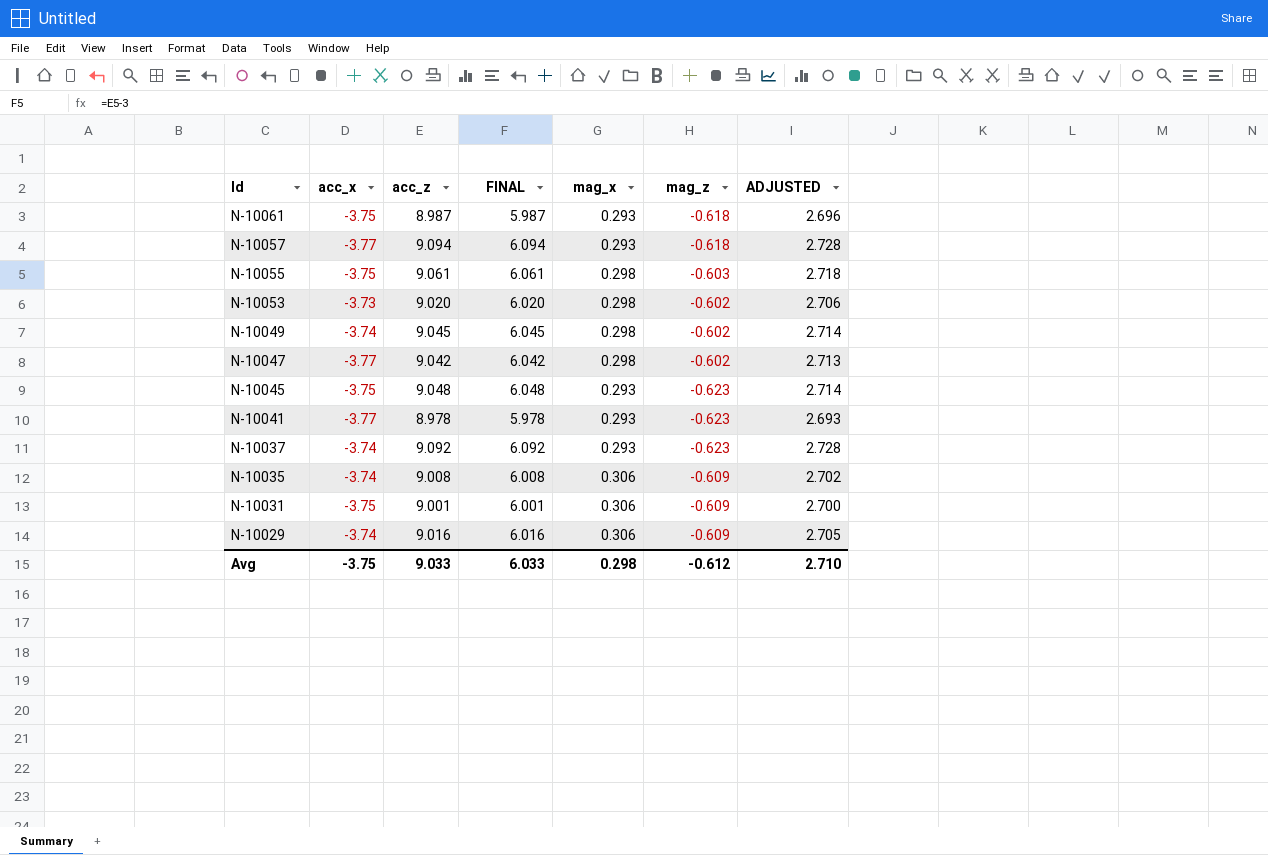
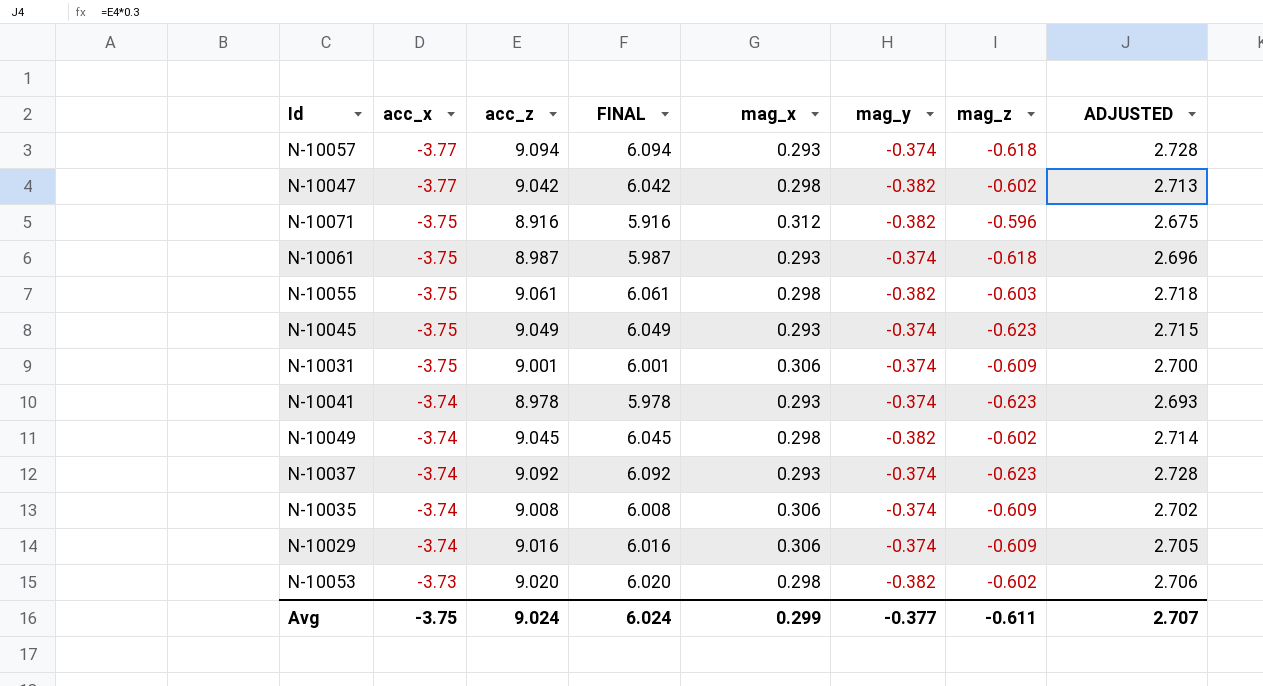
row order: Id descending -> acc_x ascending
column mag_y | position: none -> 6
row N-10071: none -> -3.75 | 8.916 | 5.916 | 0.312 | -0.382 | -0.596 | 2.675
N-10045 | acc_z: 9.048 -> 9.049
N-10045 | FINAL: 6.048 -> 6.049
N-10045 | ADJUSTED: 2.714 -> 2.715
N-10041 | acc_x: -3.77 -> -3.74
Avg | acc_z: 9.033 -> 9.024
Avg | FINAL: 6.033 -> 6.024
Avg | mag_x: 0.298 -> 0.299
Avg | mag_z: -0.612 -> -0.611
Avg | ADJUSTED: 2.710 -> 2.707

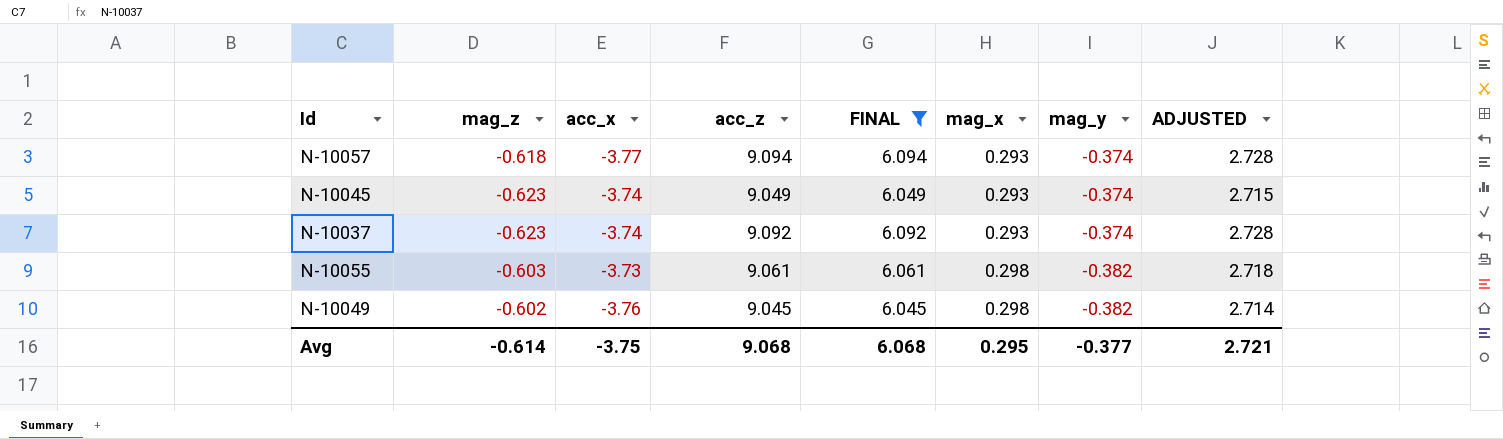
filter: none -> FINAL >= 6.045
row order: acc_x ascending -> mag_x ascending
column mag_z | position: 7 -> 2
N-10045 | acc_x: -3.75 -> -3.74
N-10055 | acc_x: -3.75 -> -3.73
N-10049 | acc_x: -3.74 -> -3.76
Avg | mag_z: -0.611 -> -0.614
Avg | acc_z: 9.024 -> 9.068
Avg | FINAL: 6.024 -> 6.068
Avg | mag_x: 0.299 -> 0.295
Avg | ADJUSTED: 2.707 -> 2.721

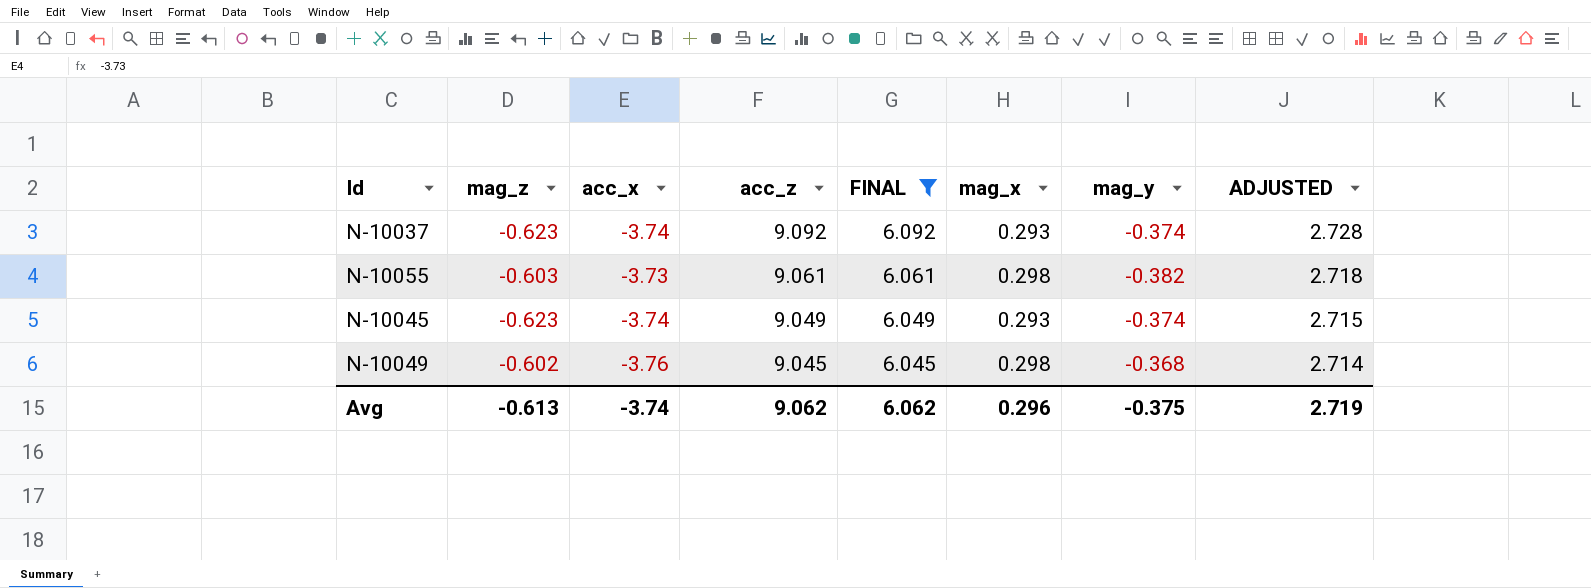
row order: mag_x ascending -> acc_z descending
row N-10057: -0.618 | -3.77 | 9.094 | 6.094 | 0.293 | -0.374 | 2.728 -> none
N-10049 | mag_y: -0.382 -> -0.368
Avg | mag_z: -0.614 -> -0.613
Avg | acc_x: -3.75 -> -3.74
Avg | acc_z: 9.068 -> 9.062
Avg | FINAL: 6.068 -> 6.062
Avg | mag_x: 0.295 -> 0.296
Avg | mag_y: -0.377 -> -0.375
Avg | ADJUSTED: 2.721 -> 2.719

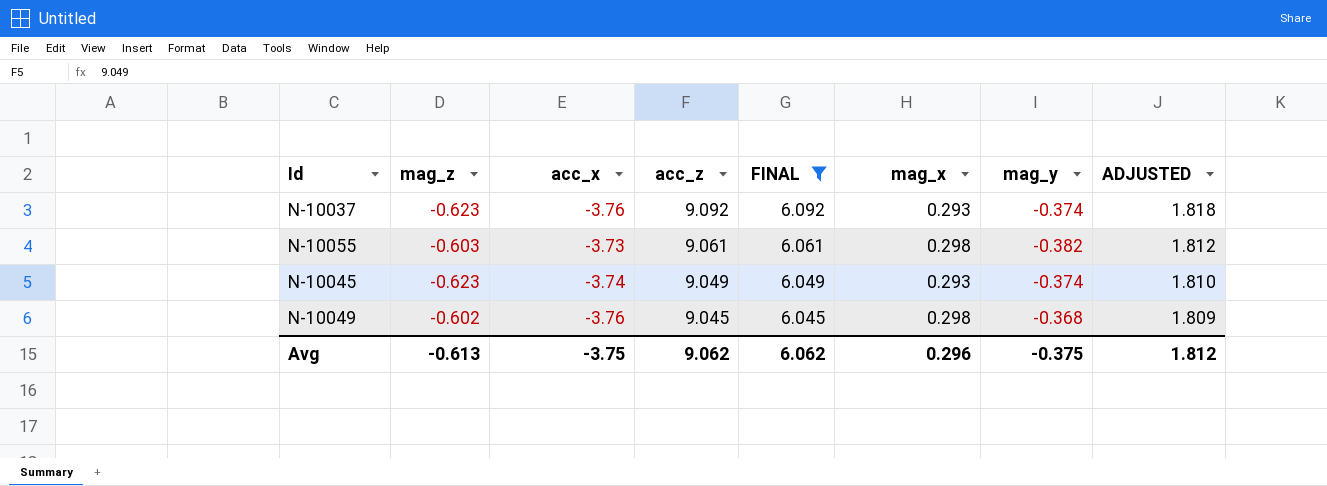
column ADJUSTED | formula: [acc_z] * 0.3 -> [acc_z] * 0.2
N-10037 | acc_x: -3.74 -> -3.76
Avg | acc_x: -3.74 -> -3.75
Avg | ADJUSTED: 2.719 -> 1.812

